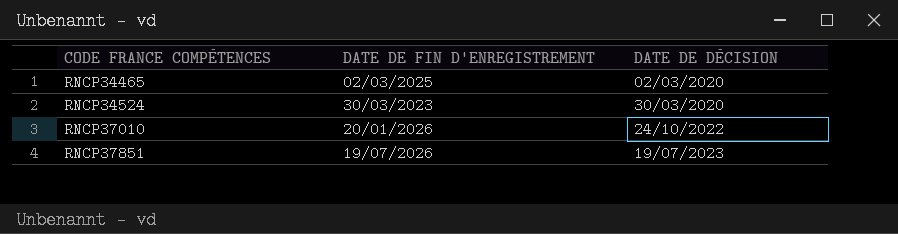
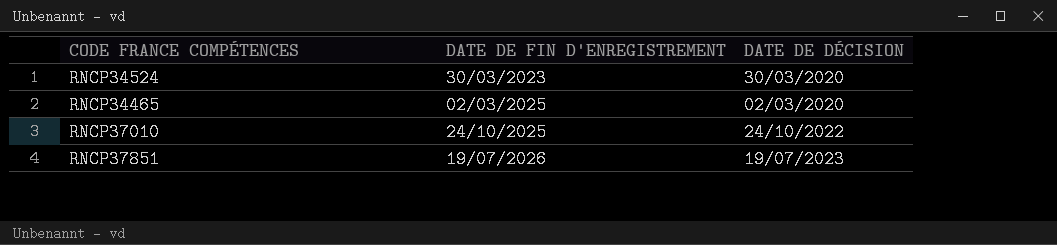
row order: CODE FRANCE COMPÉTENCES ascending -> DATE DE FIN D'ENREGISTREMENT ascending
RNCP37010 | DATE DE FIN D'ENREGISTREMENT: 20/01/2026 -> 24/10/2025

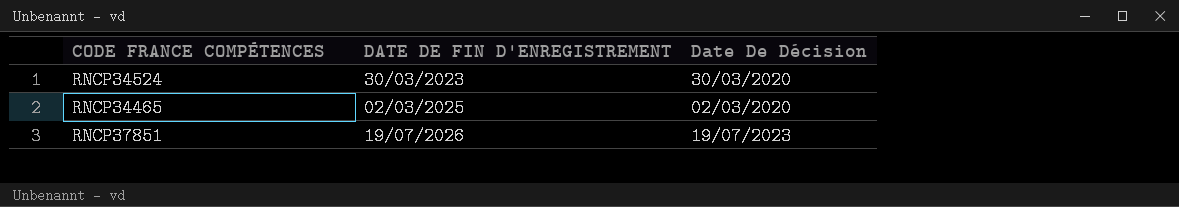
column name: DATE DE DÉCISION -> Date De Décision
row RNCP37010: 24/10/2025 | 24/10/2022 -> none

